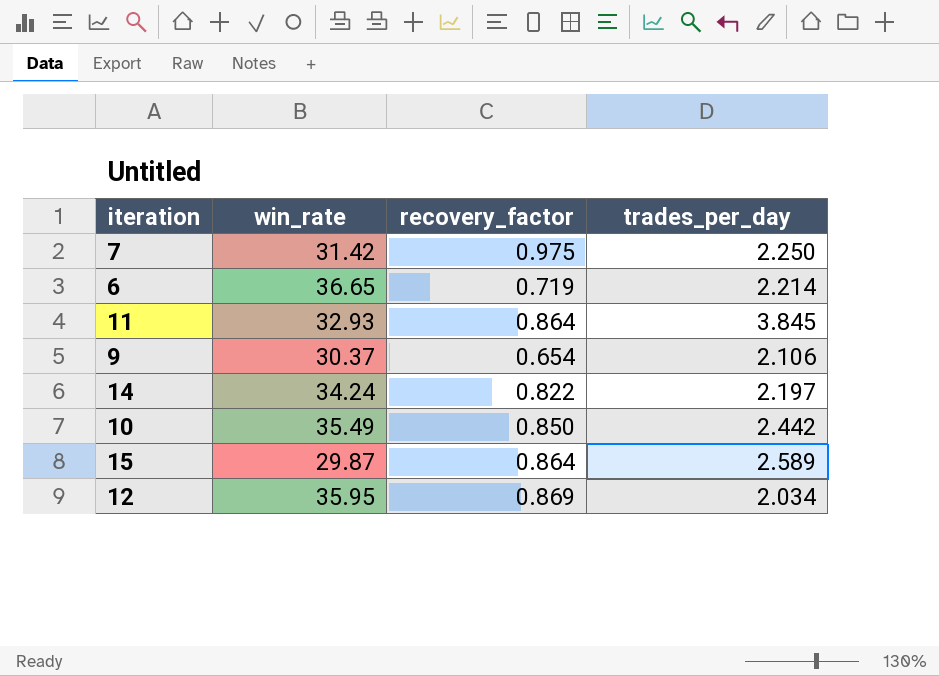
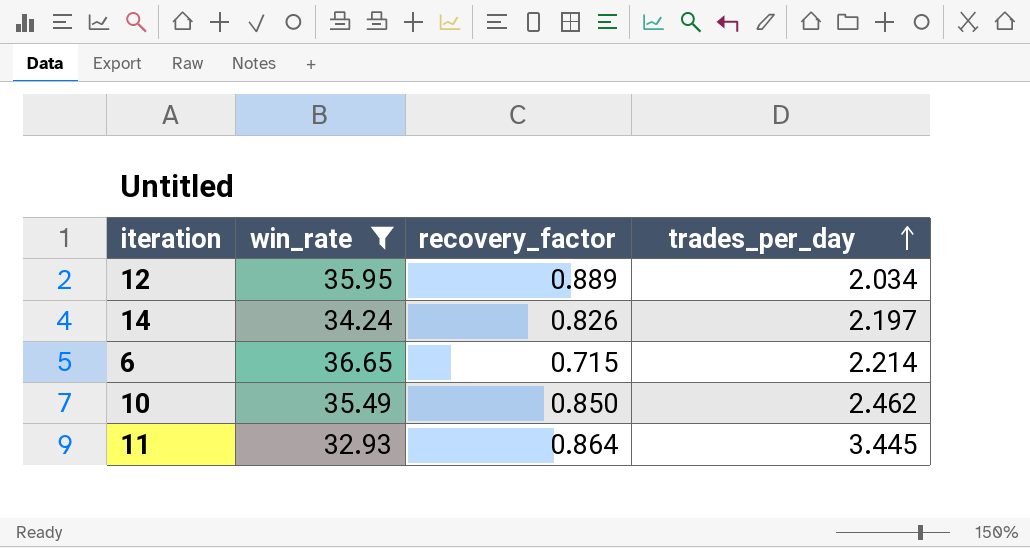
filter: none -> win_rate >= 32.93
row order: none -> trades_per_day ascending
12 | recovery_factor: 0.869 -> 0.889
14 | recovery_factor: 0.822 -> 0.826
6 | recovery_factor: 0.719 -> 0.715
10 | trades_per_day: 2.442 -> 2.462
11 | trades_per_day: 3.845 -> 3.445

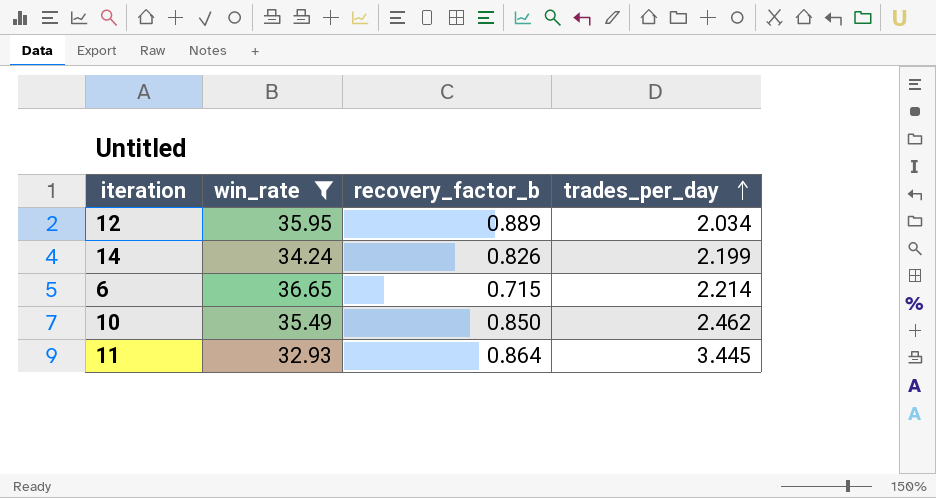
column name: recovery_factor -> recovery_factor_b
14 | trades_per_day: 2.197 -> 2.199

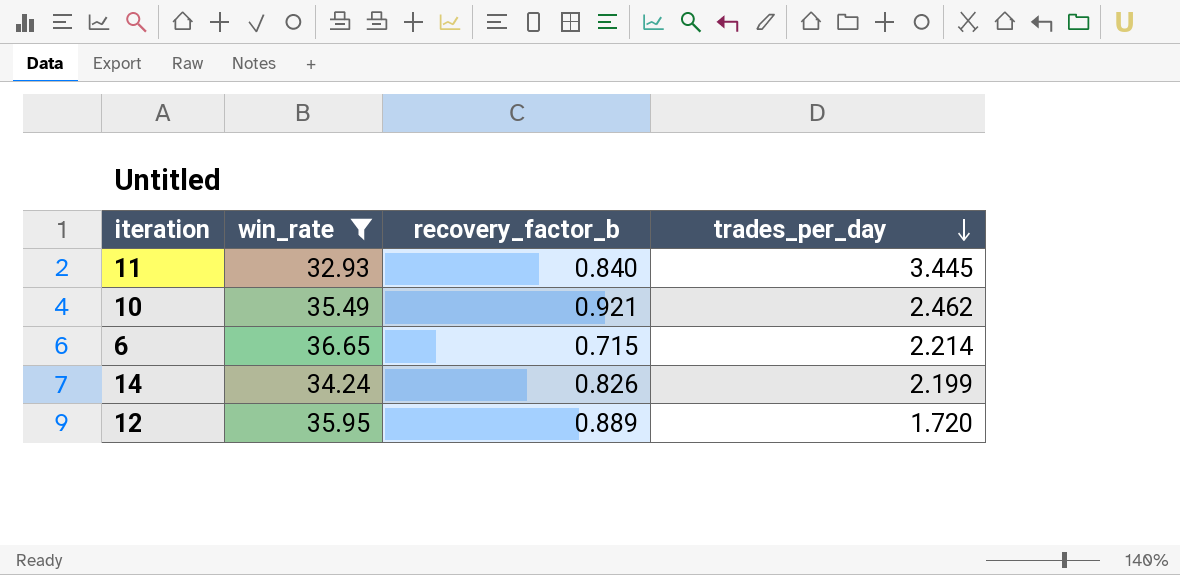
row order: trades_per_day ascending -> trades_per_day descending
11 | recovery_factor_b: 0.864 -> 0.840
10 | recovery_factor_b: 0.850 -> 0.921
12 | trades_per_day: 2.034 -> 1.720

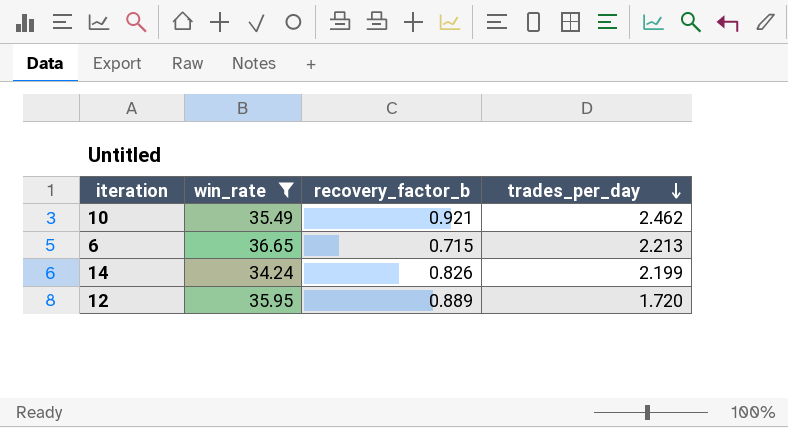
row 11: 32.93 | 0.840 | 3.445 -> none
6 | trades_per_day: 2.214 -> 2.213

